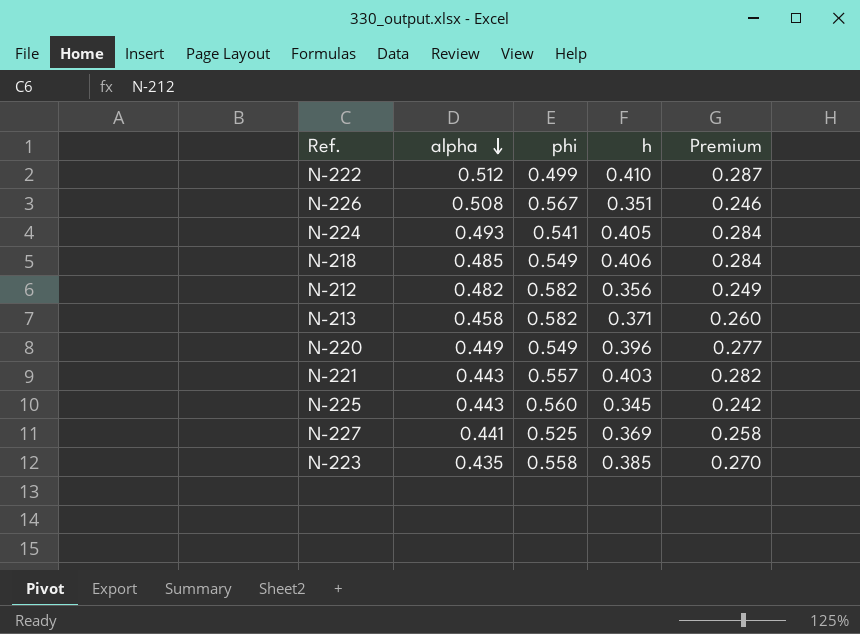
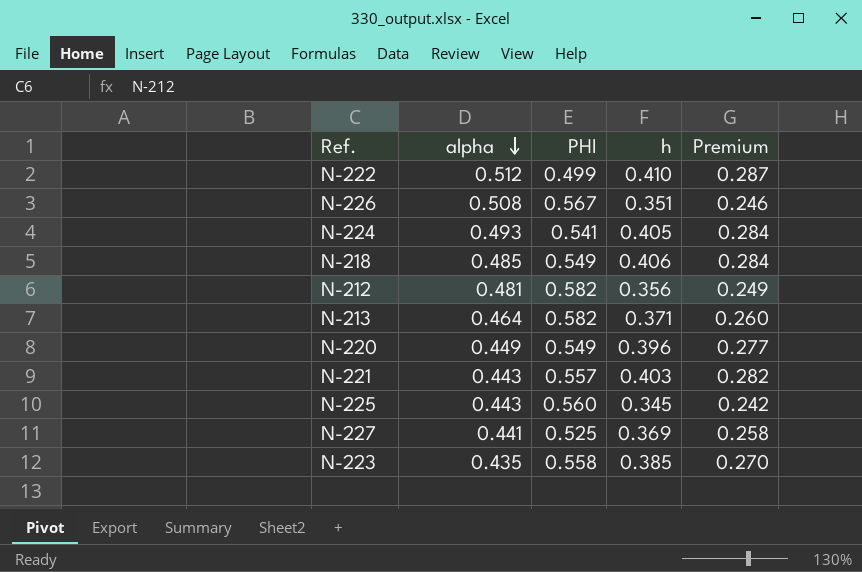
column name: phi -> PHI
N-212 | alpha: 0.482 -> 0.481
N-213 | alpha: 0.458 -> 0.464

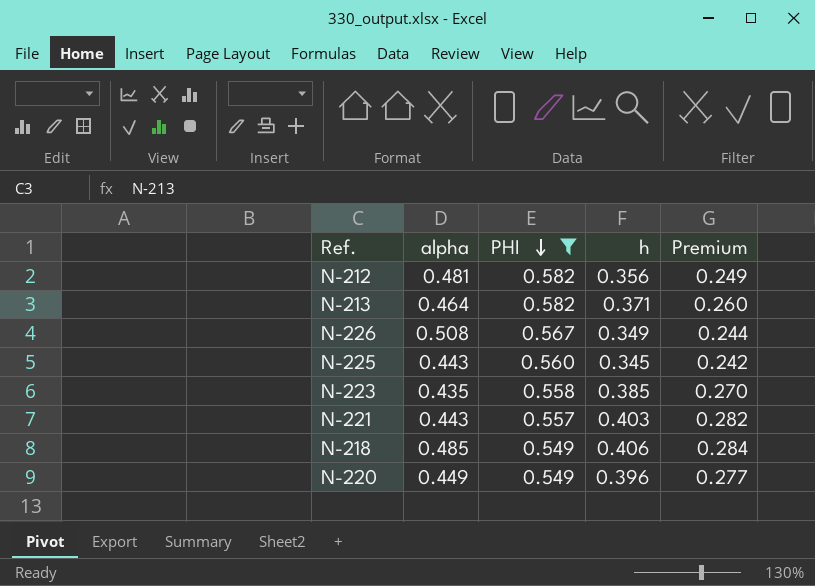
filter: none -> PHI >= 0.549
row order: alpha descending -> PHI descending
N-226 | h: 0.351 -> 0.349
N-226 | Premium: 0.246 -> 0.244

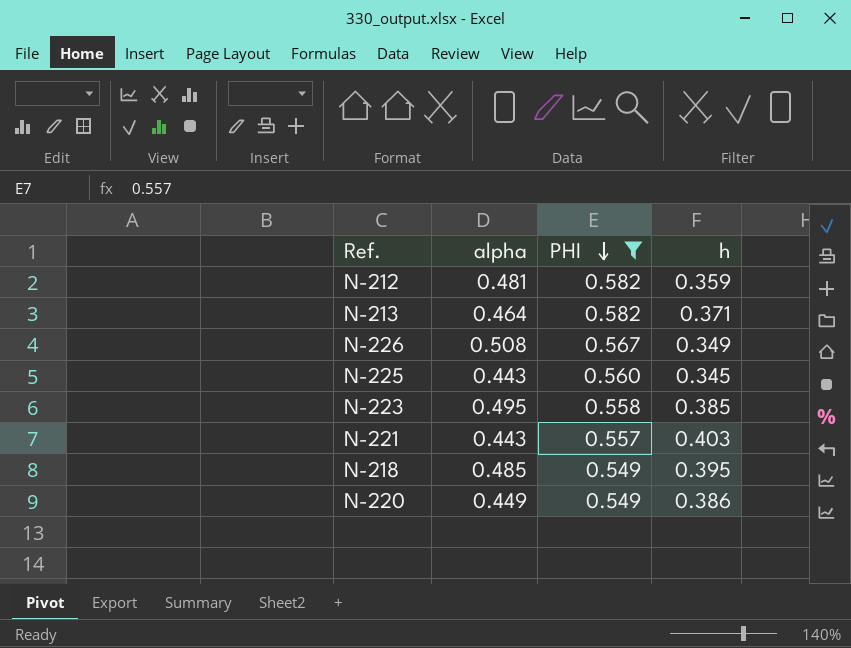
column Premium | formula: [h] * 0.7 -> none
N-212 | h: 0.356 -> 0.359
N-223 | alpha: 0.435 -> 0.495
N-218 | h: 0.406 -> 0.395
N-220 | h: 0.396 -> 0.386

